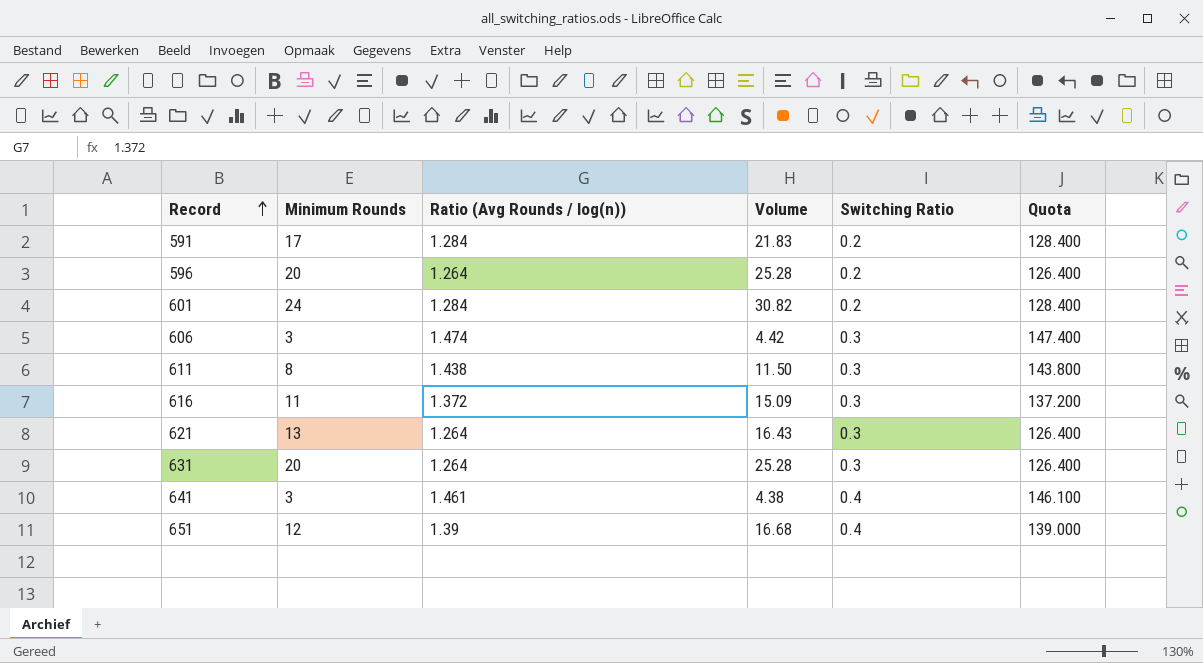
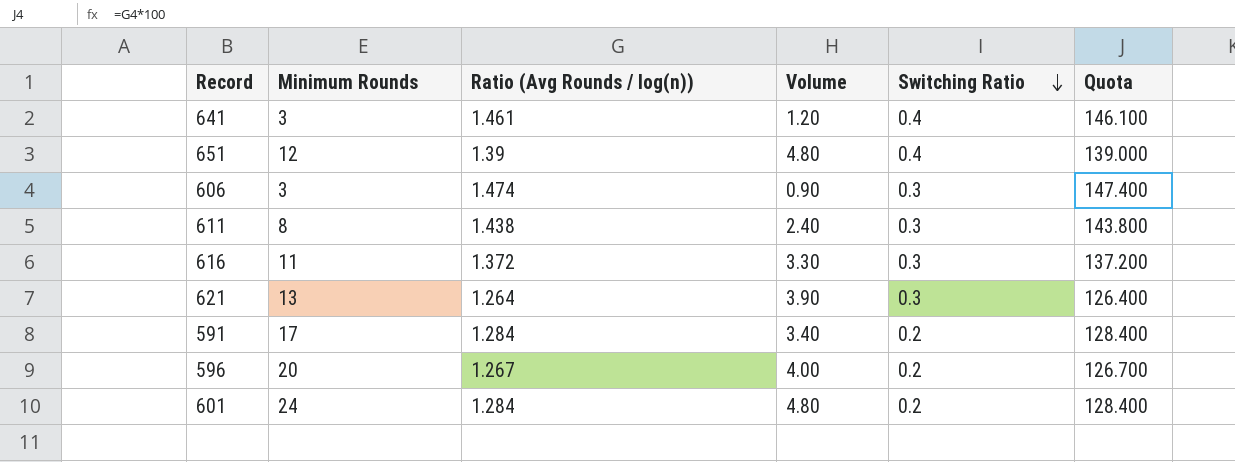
row order: Record ascending -> Switching Ratio descending
column Volume | formula: [Minimum Rounds] * [Ratio (Avg Rounds / log(n))] -> [Minimum Rounds] * [Switching Ratio]
row 631: 20 | 1.264 | 25.28 | 0.3 | 126.400 -> none
596 | Ratio (Avg Rounds / log(n)): 1.264 -> 1.267
596 | Quota: 126.400 -> 126.700

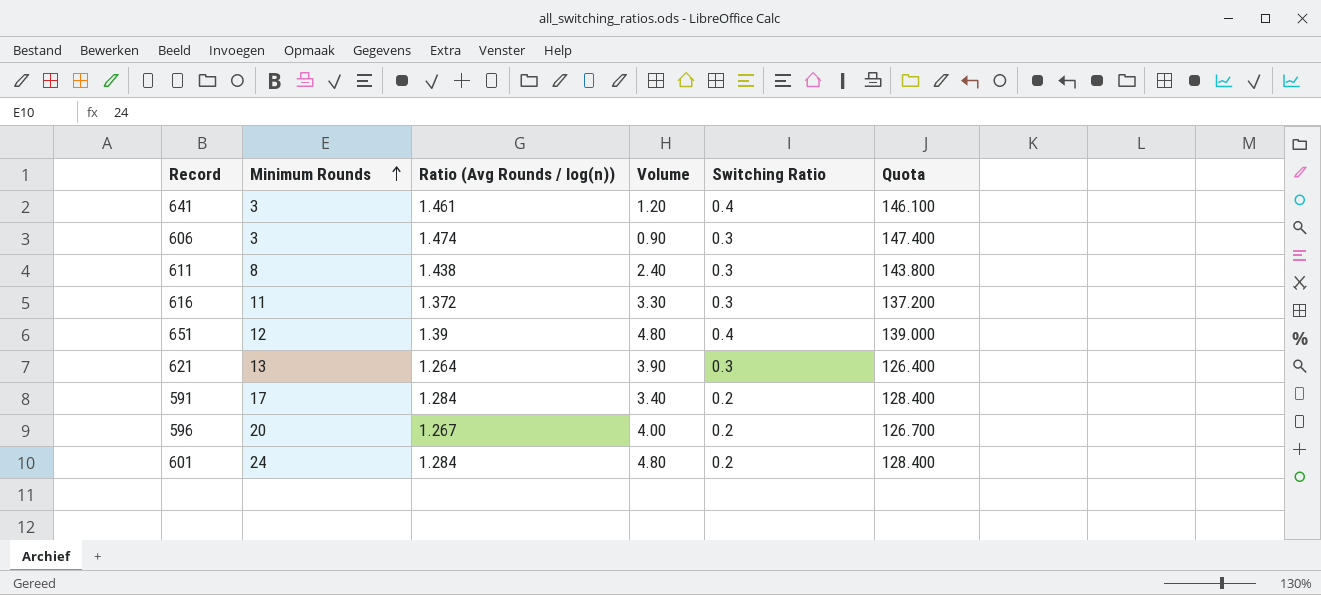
row order: Switching Ratio descending -> Minimum Rounds ascending

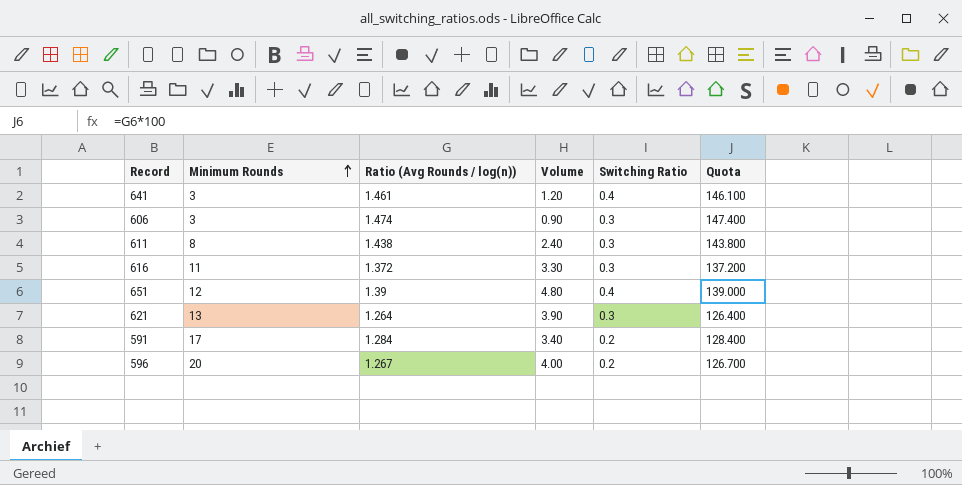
row 601: 24 | 1.284 | 4.80 | 0.2 | 128.400 -> none

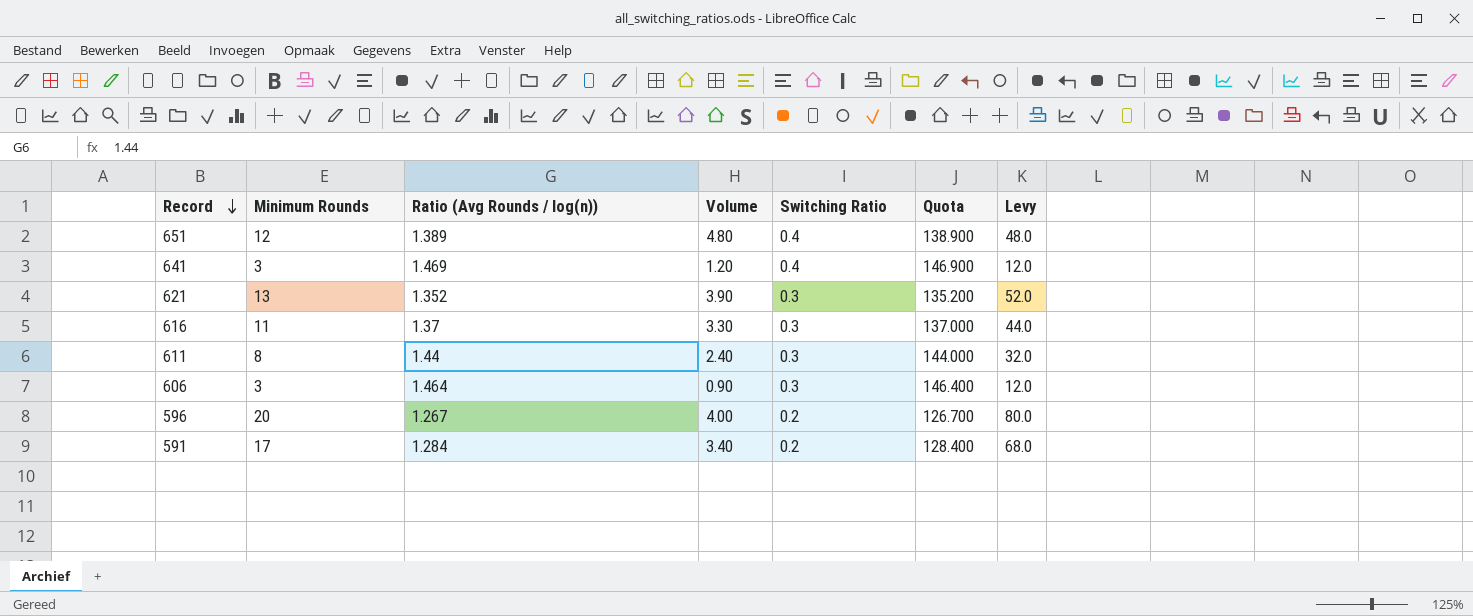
row order: Minimum Rounds ascending -> Record descending
column Levy | formula: none -> [Minimum Rounds] * 4
651 | Ratio (Avg Rounds / log(n)): 1.39 -> 1.389
651 | Quota: 139.000 -> 138.900
641 | Ratio (Avg Rounds / log(n)): 1.461 -> 1.469
641 | Quota: 146.100 -> 146.900
621 | Ratio (Avg Rounds / log(n)): 1.264 -> 1.352
621 | Quota: 126.400 -> 135.200
616 | Ratio (Avg Rounds / log(n)): 1.372 -> 1.37
616 | Quota: 137.200 -> 137.000
611 | Ratio (Avg Rounds / log(n)): 1.438 -> 1.44
611 | Quota: 143.800 -> 144.000
606 | Ratio (Avg Rounds / log(n)): 1.474 -> 1.464
606 | Quota: 147.400 -> 146.400

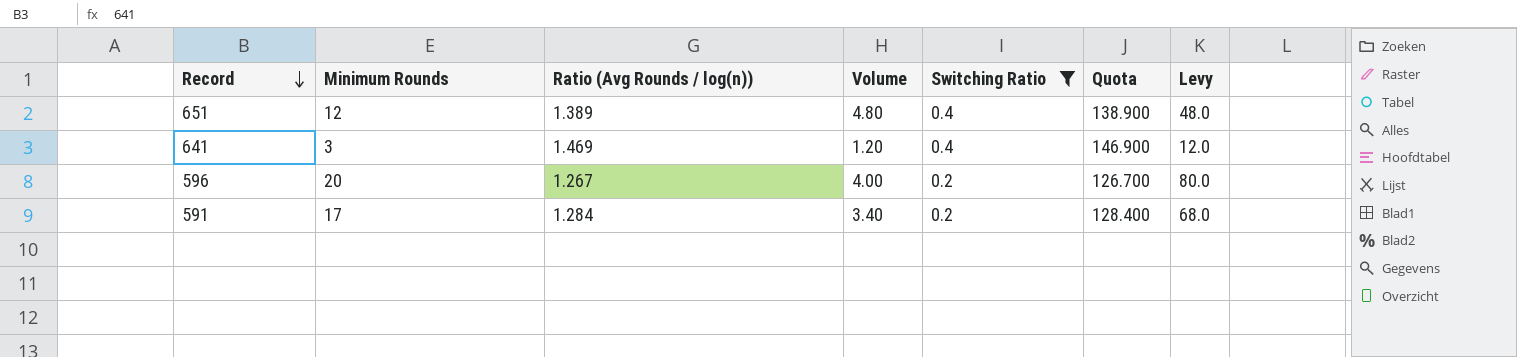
filter: none -> Switching Ratio != 0.3

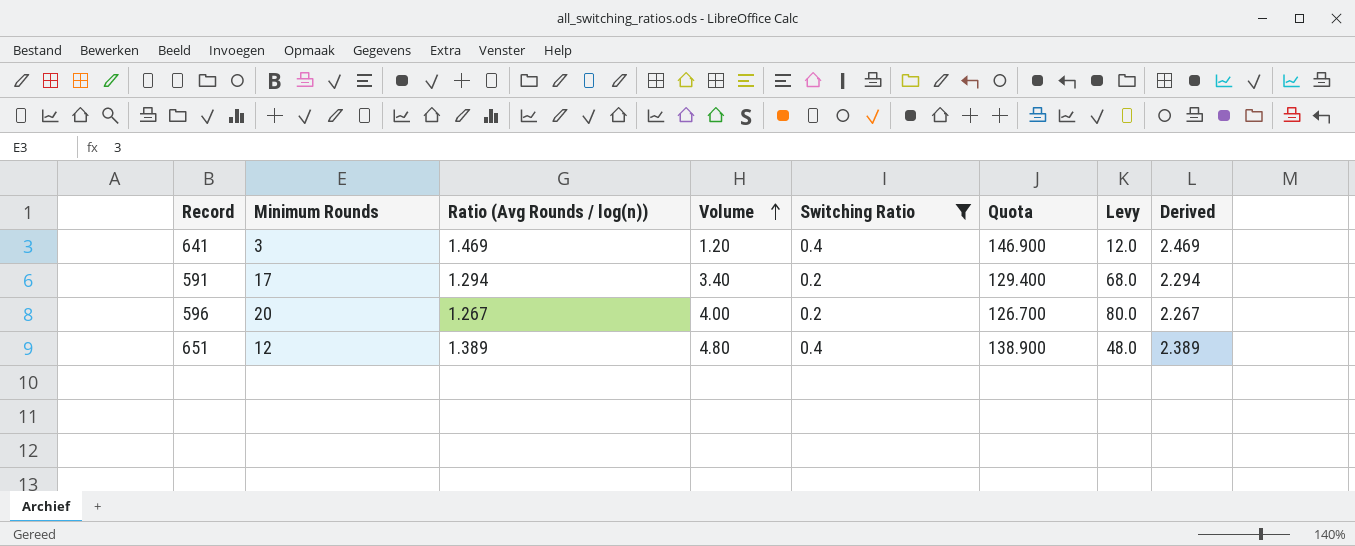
row order: Record descending -> Volume ascending
column Derived | formula: none -> [Ratio (Avg Rounds / log(n))] + 1
591 | Ratio (Avg Rounds / log(n)): 1.284 -> 1.294
591 | Quota: 128.400 -> 129.400

